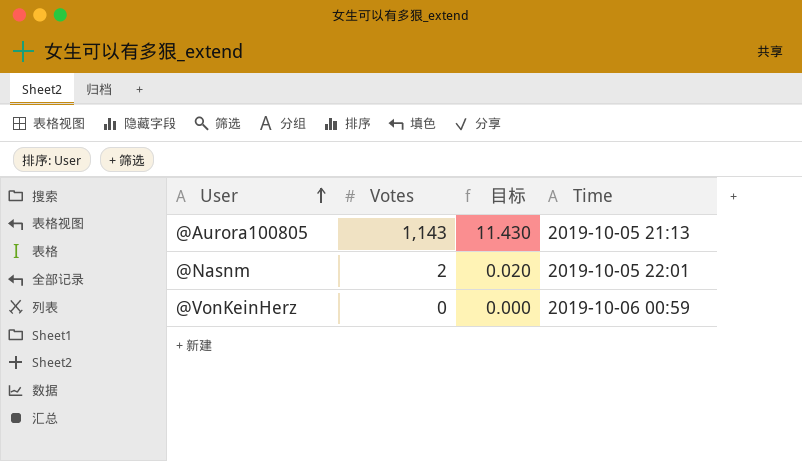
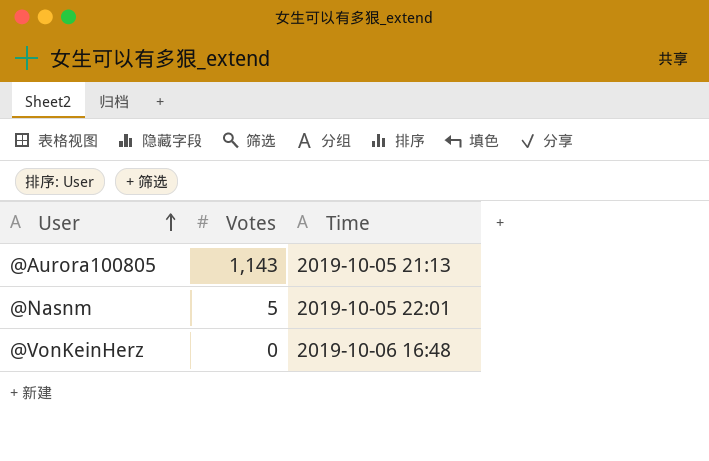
column 目标 | formula: [Votes] * 0.01 -> none
@Nasnm | Votes: 2 -> 5
@VonKeinHerz | Time: 2019-10-06 00:59 -> 2019-10-06 16:48

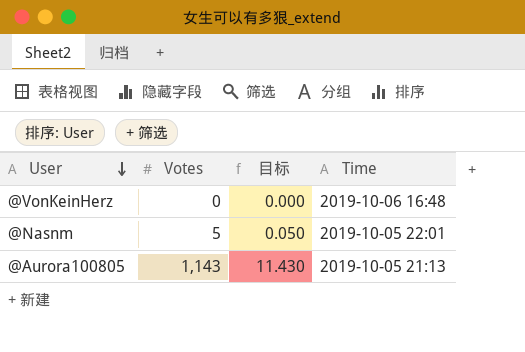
row order: User ascending -> User descending
column 目标 | formula: none -> [Votes] * 0.01

